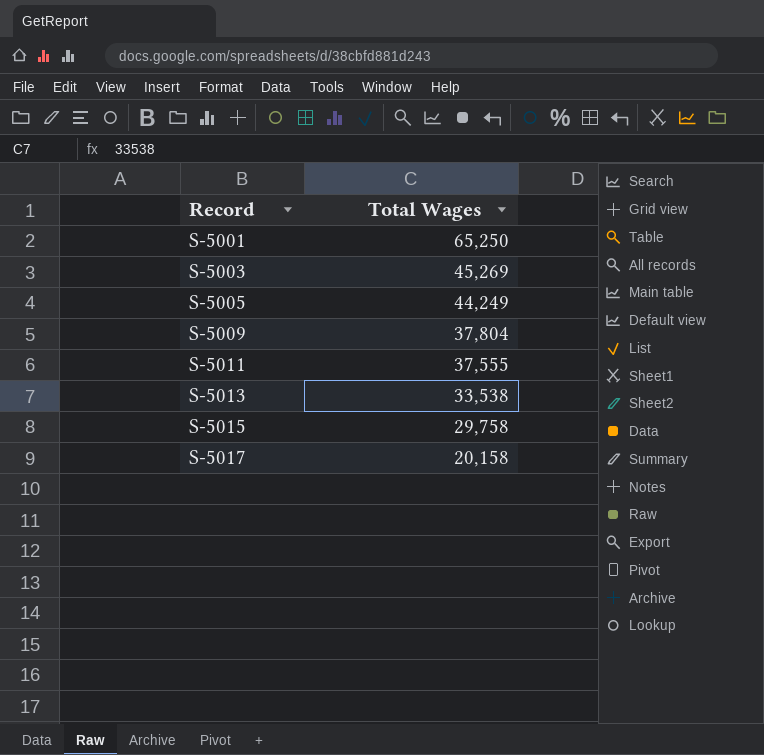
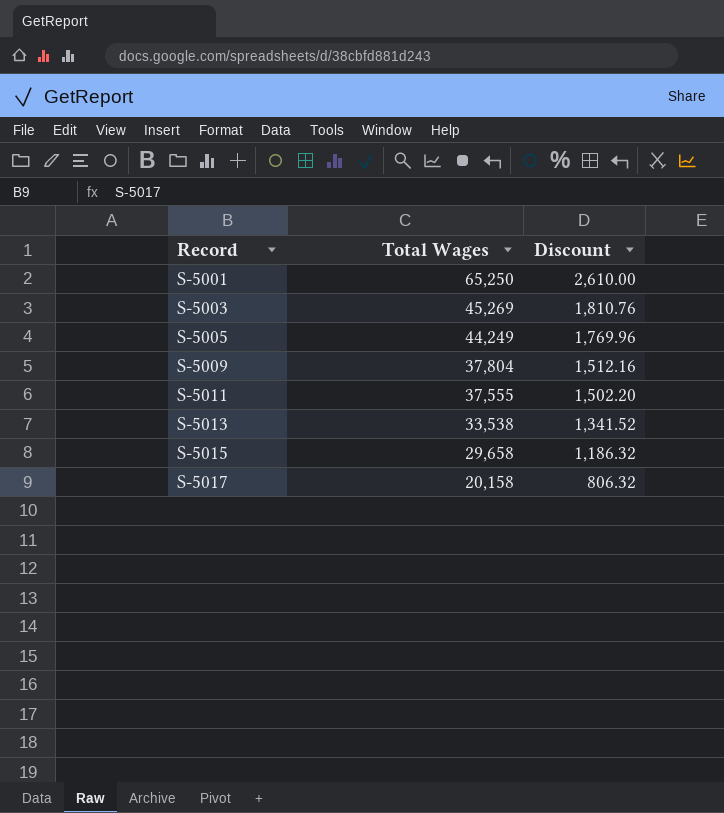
column Discount | formula: none -> [Total Wages] * 0.04
S-5015 | Total Wages: 29,758 -> 29,658

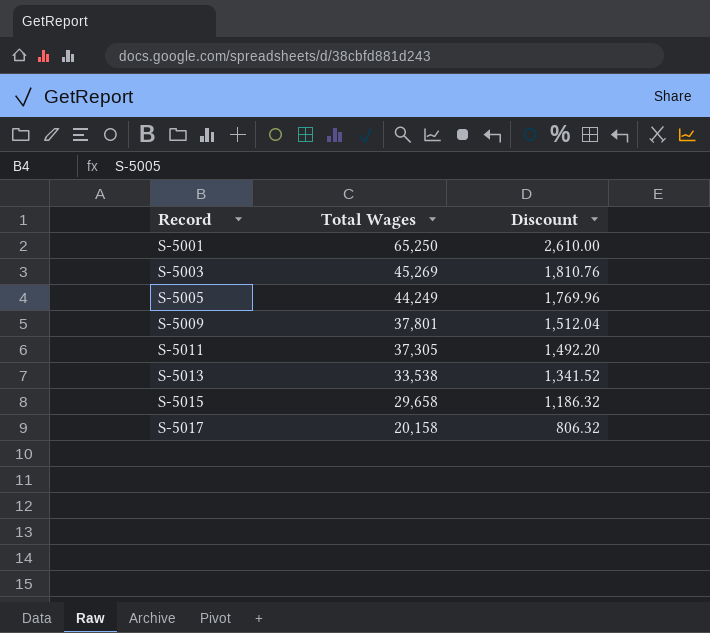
S-5009 | Total Wages: 37,804 -> 37,801
S-5009 | Discount: 1,512.16 -> 1,512.04
S-5011 | Total Wages: 37,555 -> 37,305
S-5011 | Discount: 1,502.20 -> 1,492.20

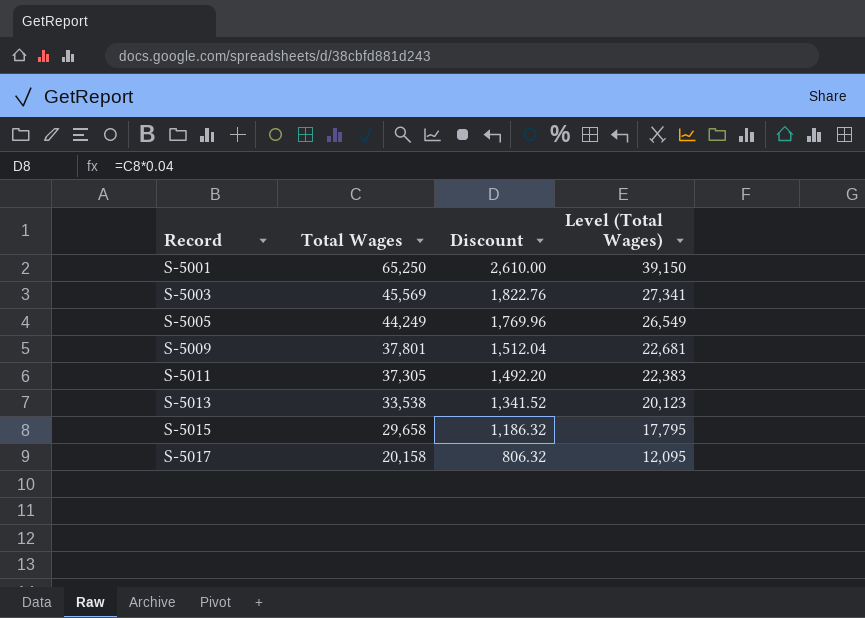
column Level (Total Wages) | formula: none -> [Total Wages] * 0.6
S-5003 | Total Wages: 45,269 -> 45,569
S-5003 | Discount: 1,810.76 -> 1,822.76

